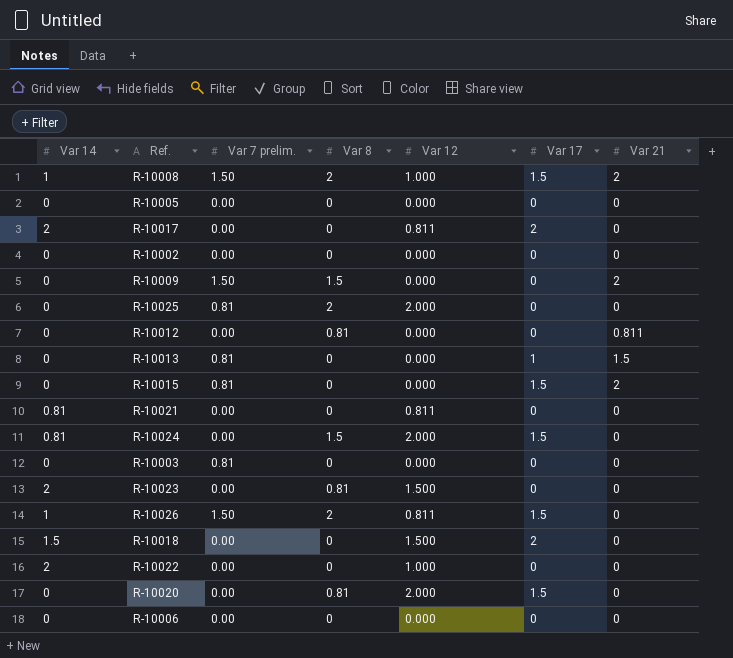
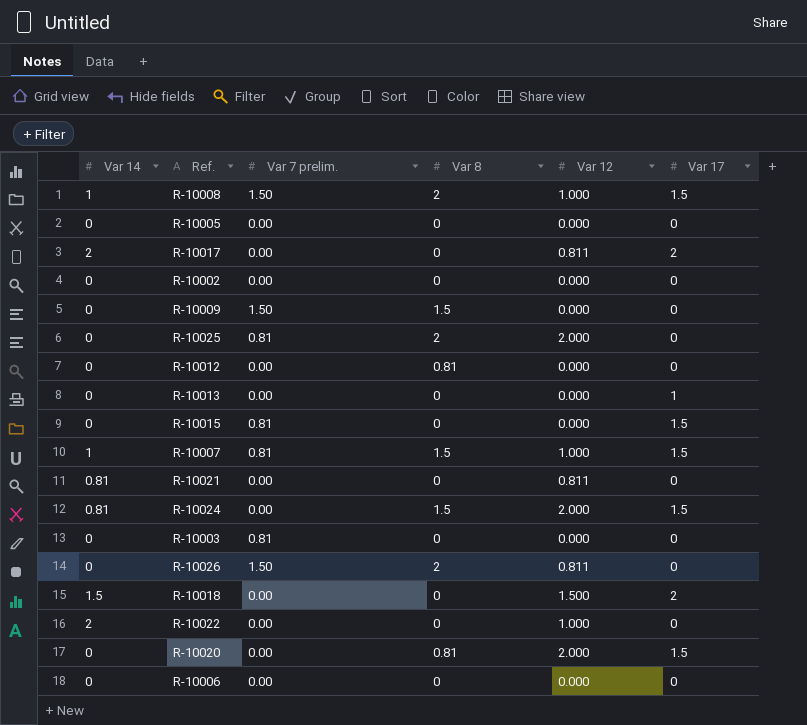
column Var 21 | position: 7 -> none
row R-10023: 2 | 0.00 | 0.81 | 1.500 | 0 | 0 -> none
R-10013 | Var 7 prelim.: 0.81 -> 0.00
row R-10007: none -> 1 | 0.81 | 1.5 | 1.000 | 1.5
R-10026 | Var 14: 1 -> 0
R-10026 | Var 17: 1.5 -> 0

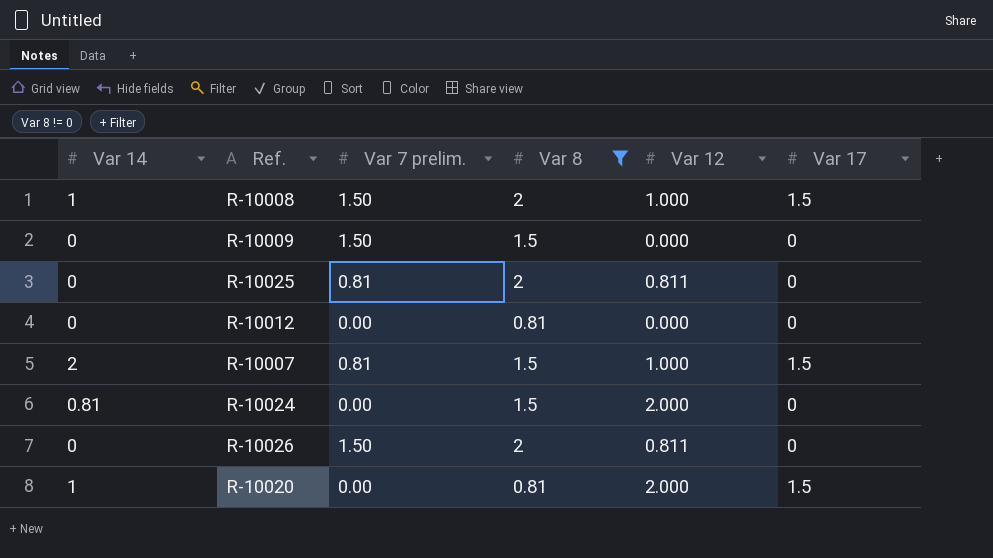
filter: none -> Var 8 != 0
R-10025 | Var 12: 2.000 -> 0.811
R-10007 | Var 14: 1 -> 2
R-10024 | Var 17: 1.5 -> 0
R-10020 | Var 14: 0 -> 1

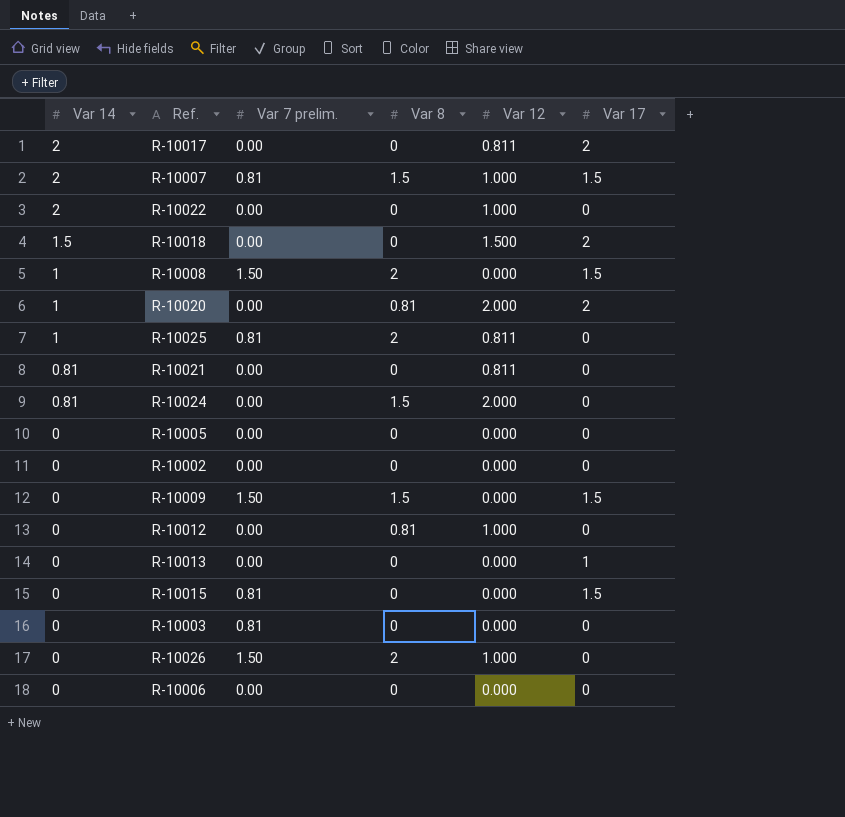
filter: Var 8 != 0 -> none
row order: none -> Var 14 descending
R-10008 | Var 12: 1.000 -> 0.000
R-10020 | Var 17: 1.5 -> 2
R-10025 | Var 14: 0 -> 1
R-10009 | Var 17: 0 -> 1.5
R-10012 | Var 12: 0.000 -> 1.000
R-10026 | Var 12: 0.811 -> 1.000

